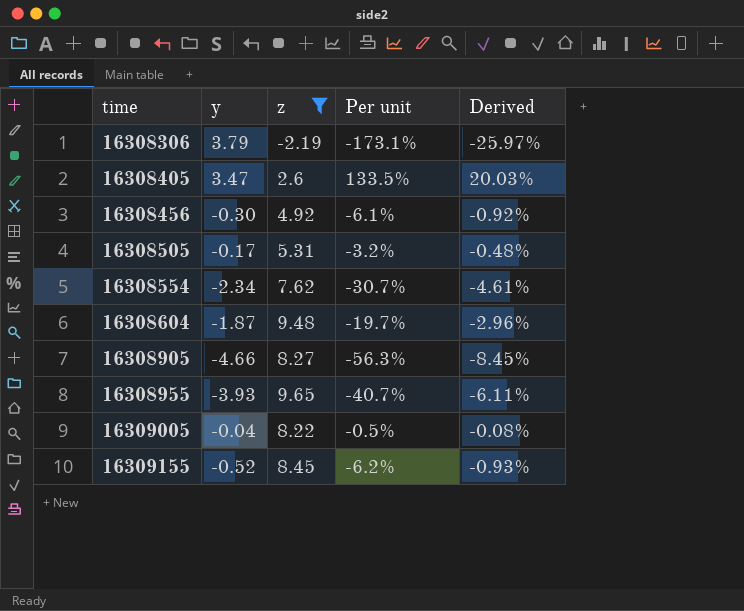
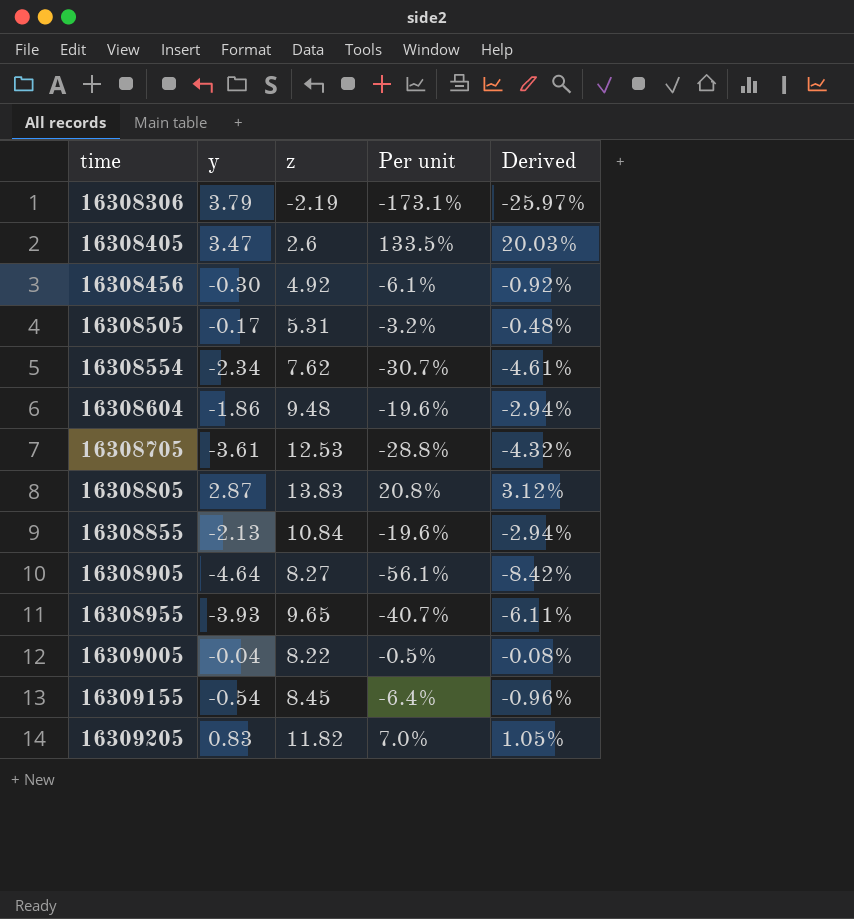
filter: z <= 9.65 -> none
16308604 | y: -1.87 -> -1.86
16308604 | Per unit: -19.7% -> -19.6%
16308604 | Derived: -2.96% -> -2.94%
16308905 | y: -4.66 -> -4.64
16308905 | Per unit: -56.3% -> -56.1%
16308905 | Derived: -8.45% -> -8.42%
16309155 | y: -0.52 -> -0.54
16309155 | Per unit: -6.2% -> -6.4%
16309155 | Derived: -0.93% -> -0.96%

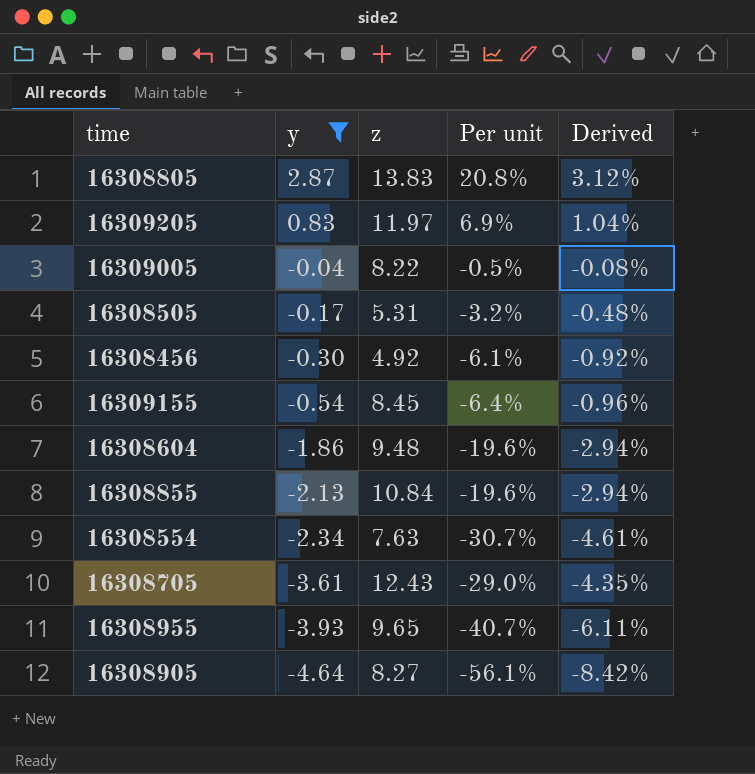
filter: none -> y <= 2.87
row order: time ascending -> y descending
16309205 | z: 11.82 -> 11.97
16309205 | Per unit: 7.0% -> 6.9%
16309205 | Derived: 1.05% -> 1.04%
16308554 | z: 7.62 -> 7.63
16308705 | z: 12.53 -> 12.43
16308705 | Per unit: -28.8% -> -29.0%
16308705 | Derived: -4.32% -> -4.35%

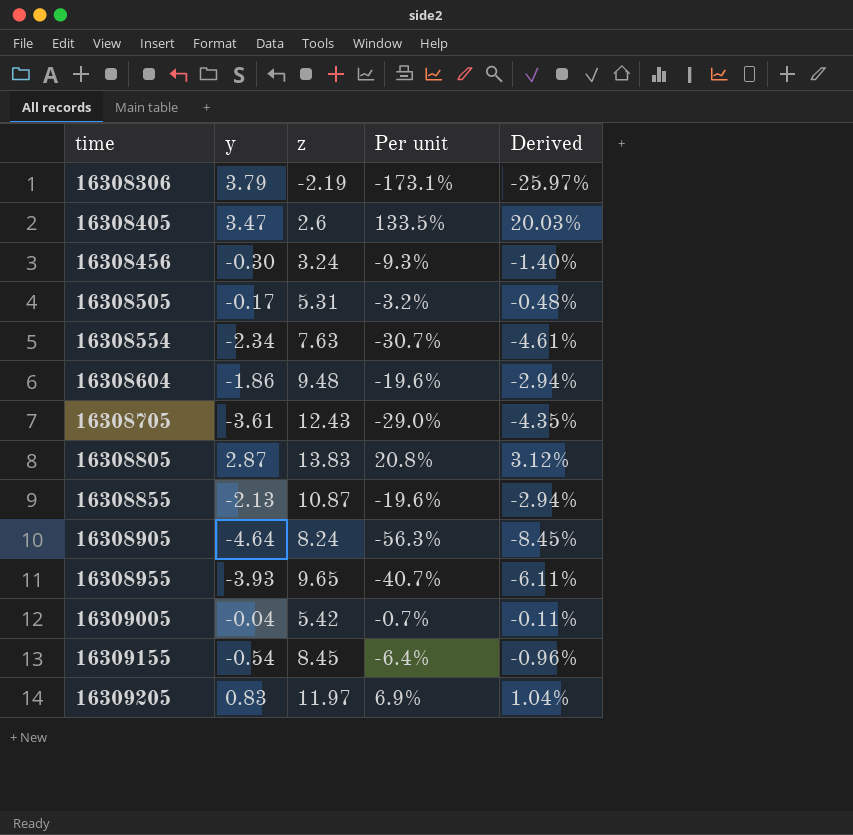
filter: y <= 2.87 -> none
row order: y descending -> time ascending
16308456 | z: 4.92 -> 3.24
16308456 | Per unit: -6.1% -> -9.3%
16308456 | Derived: -0.92% -> -1.40%
16308855 | z: 10.84 -> 10.87
16308905 | z: 8.27 -> 8.24
16308905 | Per unit: -56.1% -> -56.3%
16308905 | Derived: -8.42% -> -8.45%
16309005 | z: 8.22 -> 5.42
16309005 | Per unit: -0.5% -> -0.7%
16309005 | Derived: -0.08% -> -0.11%

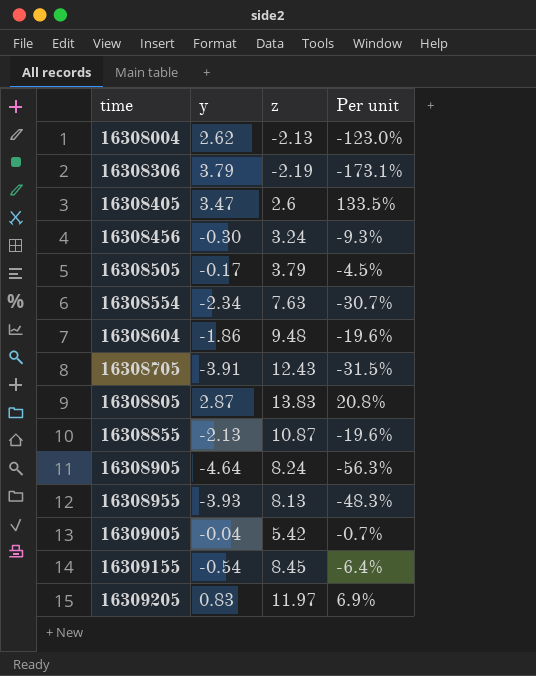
column Derived | formula: [Per unit] * 0.15 -> none
row 16308004: none -> 2.62 | -2.13 | -123.0%
16308505 | z: 5.31 -> 3.79
16308505 | Per unit: -3.2% -> -4.5%
16308705 | y: -3.61 -> -3.91
16308705 | Per unit: -29.0% -> -31.5%
16308955 | z: 9.65 -> 8.13
16308955 | Per unit: -40.7% -> -48.3%

